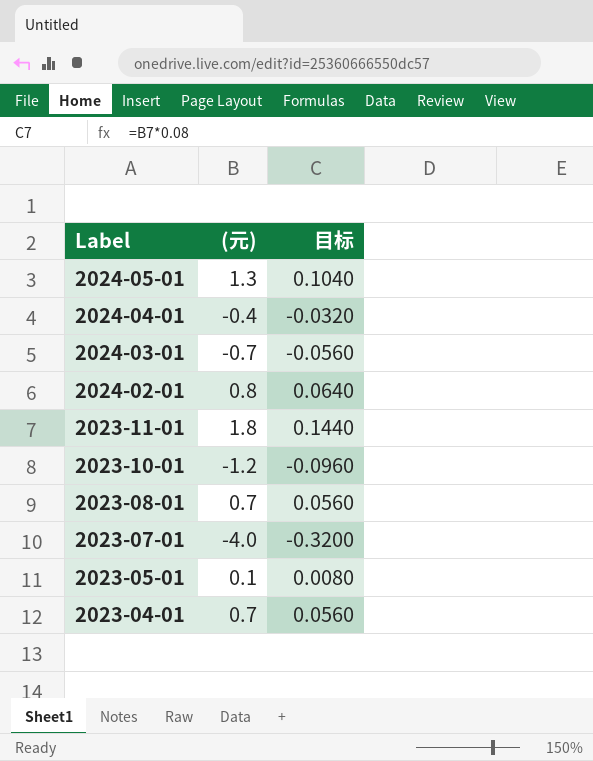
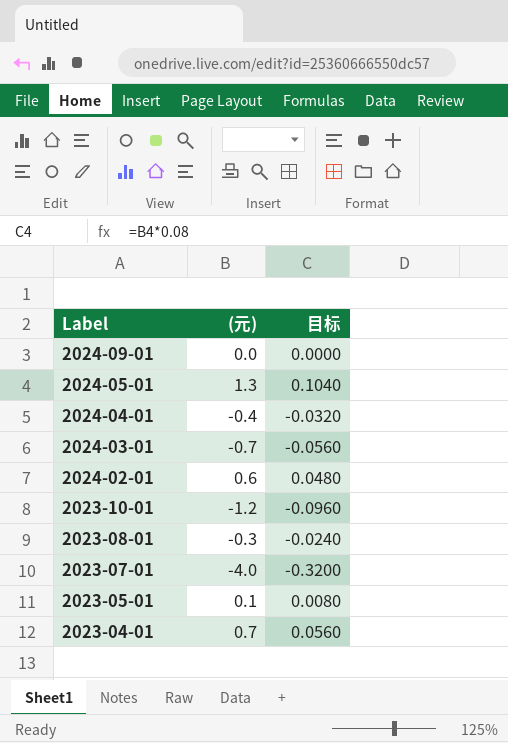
row 2023-11-01: 1.8 | 0.1440 -> none
row 2024-09-01: none -> 0.0 | 0.0000
2024-02-01 | (元): 0.8 -> 0.6
2024-02-01 | 目标: 0.0640 -> 0.0480
2023-08-01 | (元): 0.7 -> -0.3
2023-08-01 | 目标: 0.0560 -> -0.0240

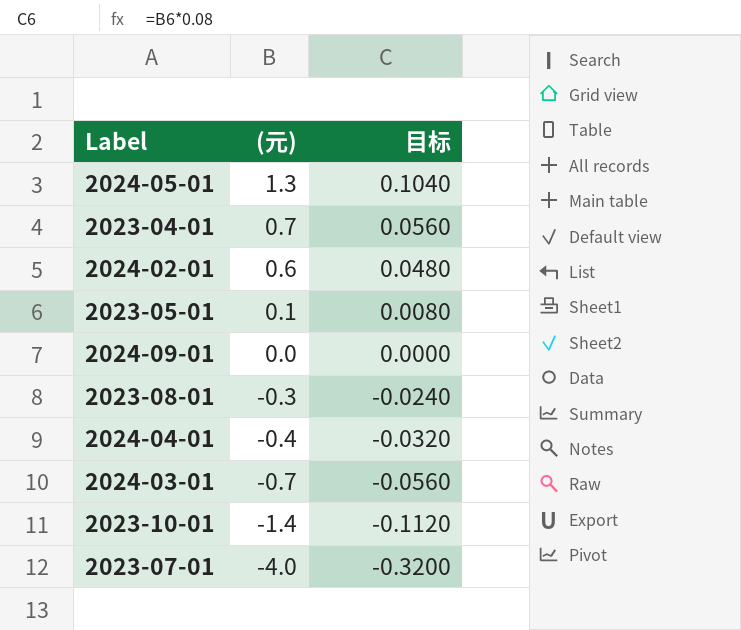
row order: Label descending -> (元) descending
2023-10-01 | (元): -1.2 -> -1.4
2023-10-01 | 目标: -0.0960 -> -0.1120

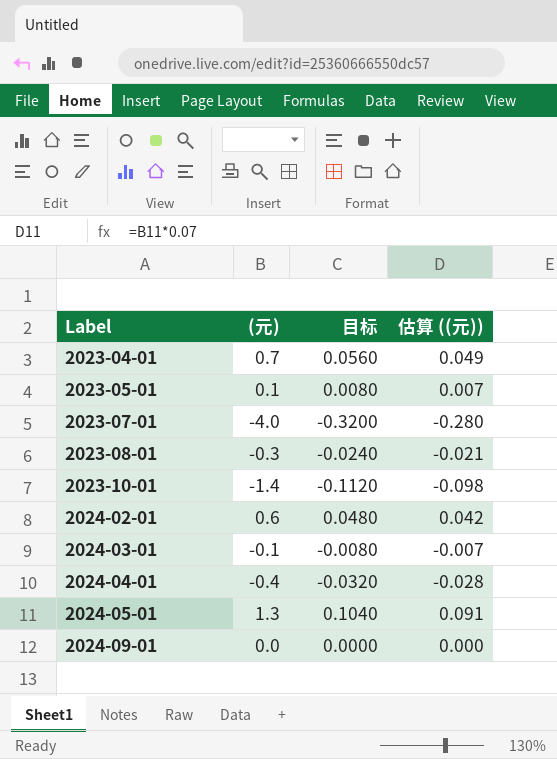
row order: (元) descending -> Label ascending
column 估算 ((元)) | formula: none -> [(元)] * 0.07
2024-03-01 | (元): -0.7 -> -0.1
2024-03-01 | 目标: -0.0560 -> -0.0080

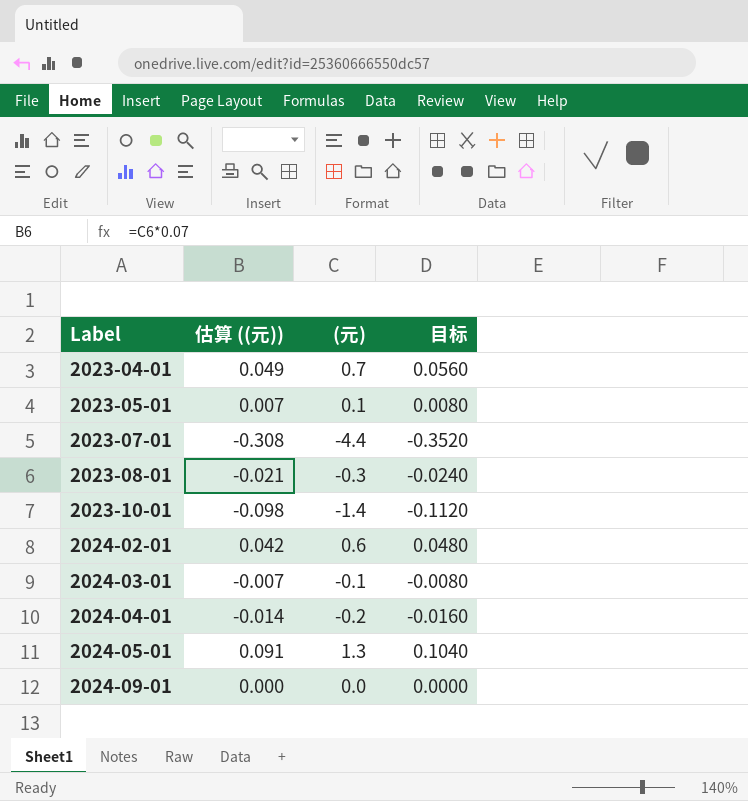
column 估算 ((元)) | position: 4 -> 2
2023-07-01 | 估算 ((元)): -0.280 -> -0.308
2023-07-01 | (元): -4.0 -> -4.4
2023-07-01 | 目标: -0.3200 -> -0.3520
2024-04-01 | 估算 ((元)): -0.028 -> -0.014
2024-04-01 | (元): -0.4 -> -0.2
2024-04-01 | 目标: -0.0320 -> -0.0160

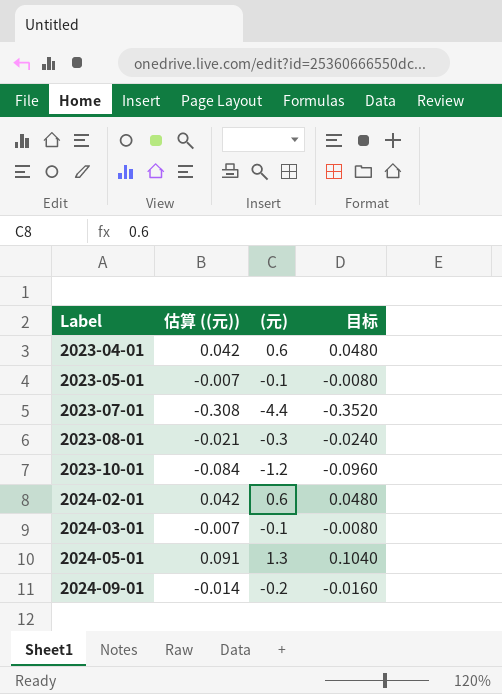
row 2024-04-01: -0.014 | -0.2 | -0.0160 -> none
2023-04-01 | 估算 ((元)): 0.049 -> 0.042
2023-04-01 | (元): 0.7 -> 0.6
2023-04-01 | 目标: 0.0560 -> 0.0480
2023-05-01 | 估算 ((元)): 0.007 -> -0.007
2023-05-01 | (元): 0.1 -> -0.1
2023-05-01 | 目标: 0.0080 -> -0.0080
2023-10-01 | 估算 ((元)): -0.098 -> -0.084
2023-10-01 | (元): -1.4 -> -1.2
2023-10-01 | 目标: -0.1120 -> -0.0960
2024-09-01 | 估算 ((元)): 0.000 -> -0.014
2024-09-01 | (元): 0.0 -> -0.2
2024-09-01 | 目标: 0.0000 -> -0.0160

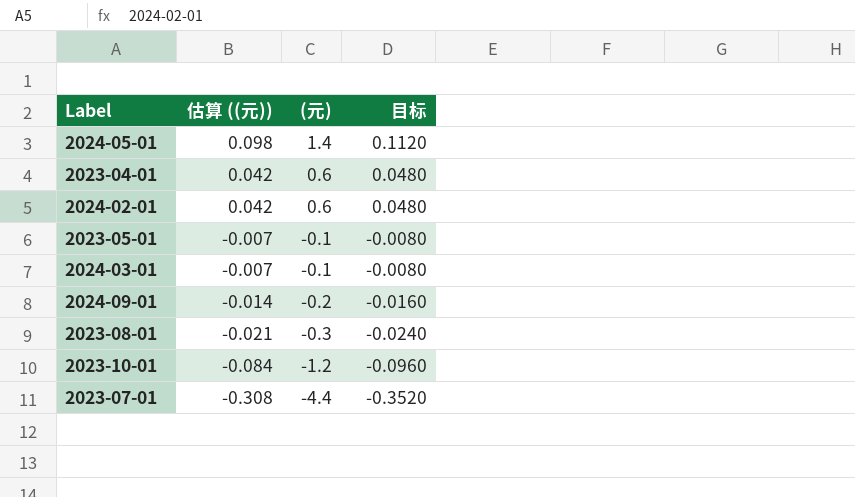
row order: Label ascending -> 估算 ((元)) descending
2024-05-01 | 估算 ((元)): 0.091 -> 0.098
2024-05-01 | (元): 1.3 -> 1.4
2024-05-01 | 目标: 0.1040 -> 0.1120

